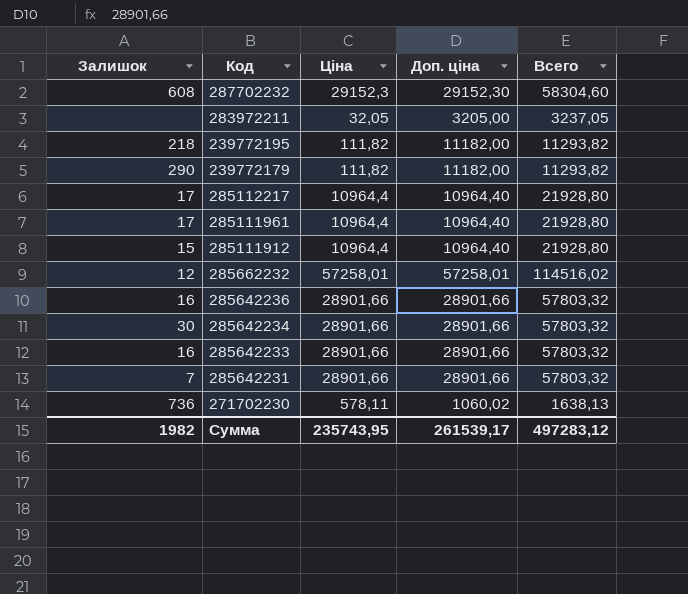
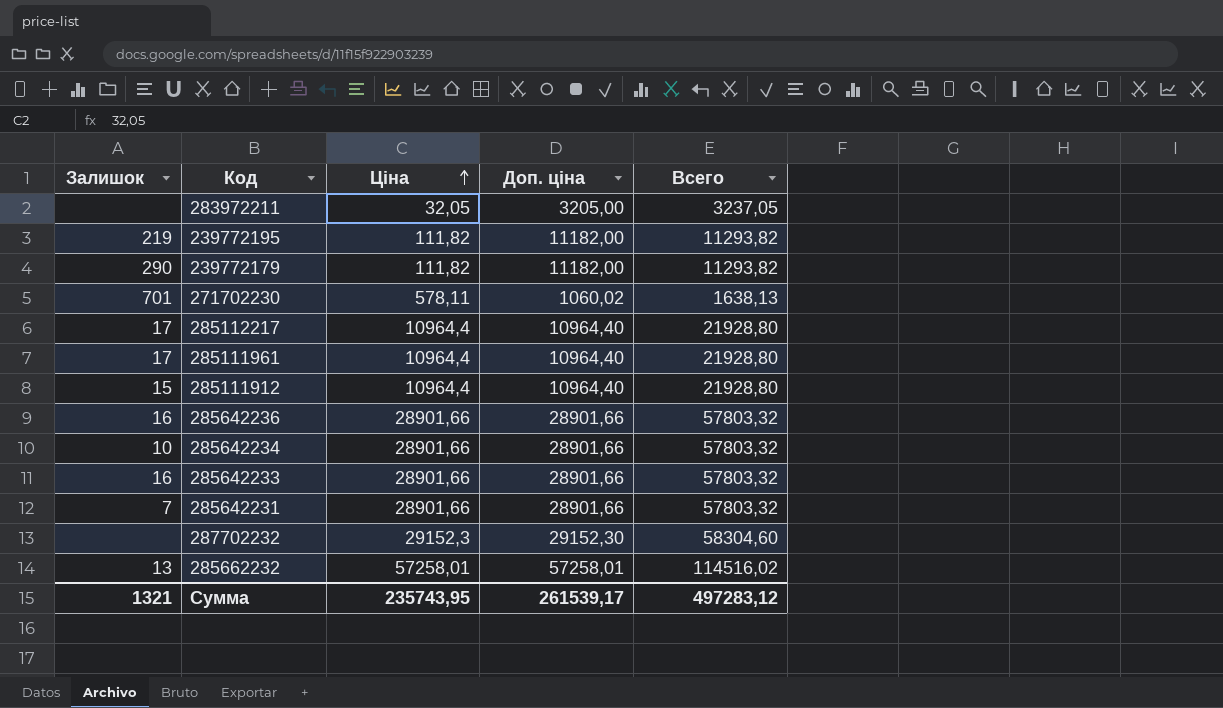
row order: none -> Ціна ascending
239772195 | Залишок: 218 -> 219
271702230 | Залишок: 736 -> 701
285642234 | Залишок: 30 -> 10
287702232 | Залишок: 608 -> none
285662232 | Залишок: 12 -> 13
Сумма | Залишок: 1982 -> 1321

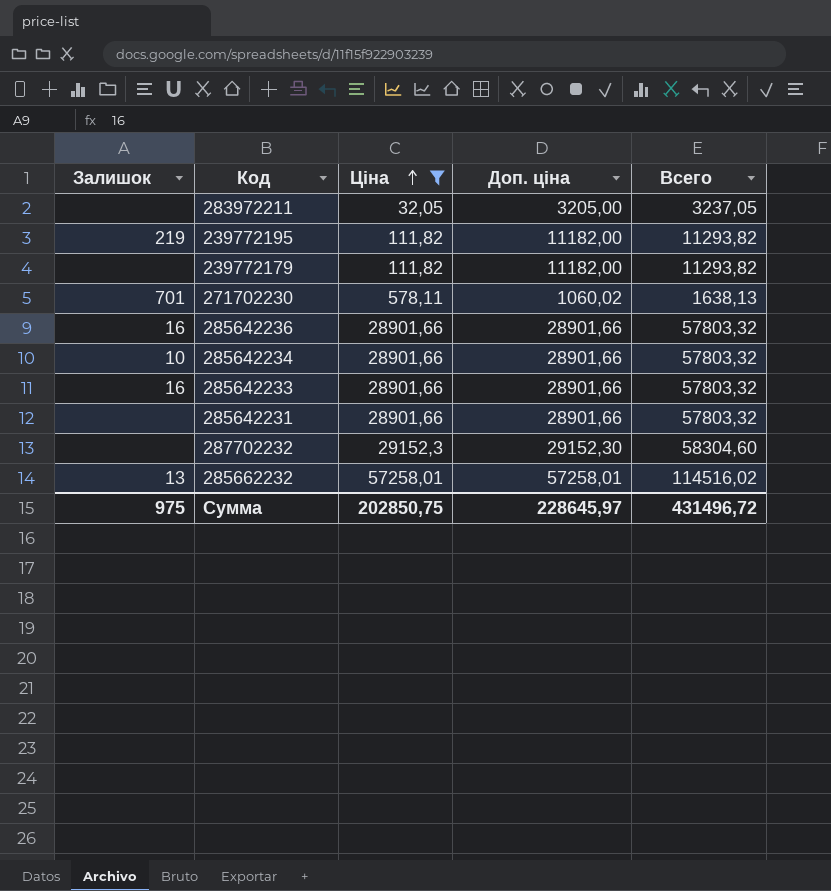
filter: none -> Ціна != 10964,4
239772179 | Залишок: 290 -> none
285642231 | Залишок: 7 -> none
Сумма | Залишок: 1321 -> 975
Сумма | Ціна: 235743,95 -> 202850,75
Сумма | Доп. ціна: 261539,17 -> 228645,97
Сумма | Всего: 497283,12 -> 431496,72

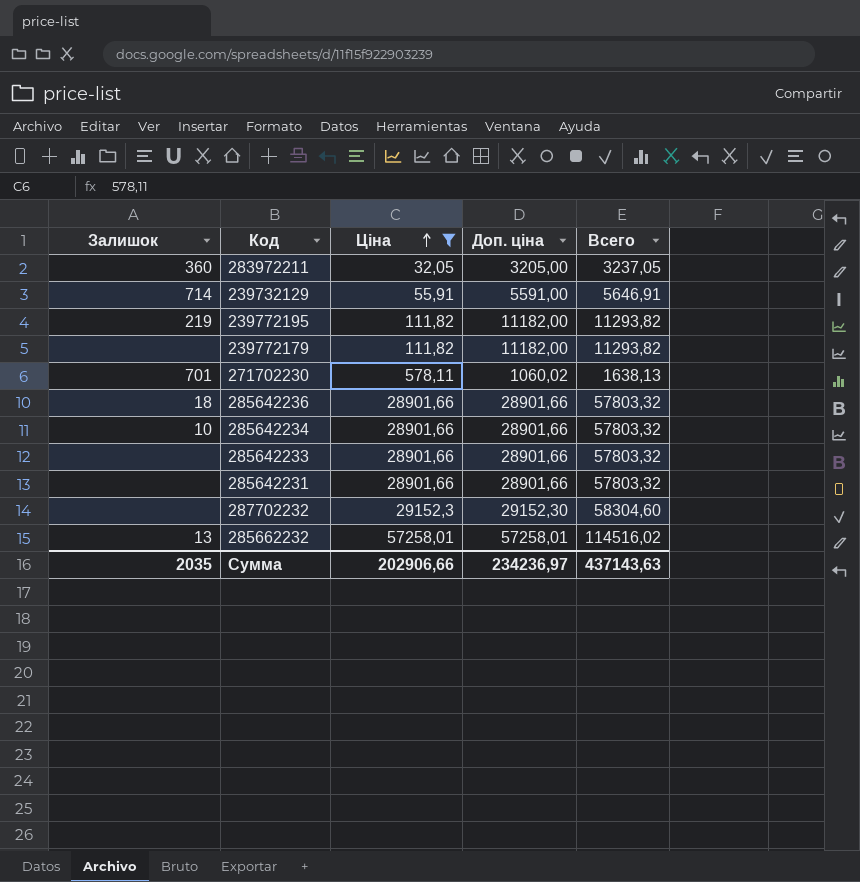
283972211 | Залишок: none -> 360
row 239732129: none -> 714 | 55,91 | 5591,00 | 5646,91
285642236 | Залишок: 16 -> 18
285642233 | Залишок: 16 -> none
Сумма | Залишок: 975 -> 2035
Сумма | Ціна: 202850,75 -> 202906,66
Сумма | Доп. ціна: 228645,97 -> 234236,97
Сумма | Всего: 431496,72 -> 437143,63

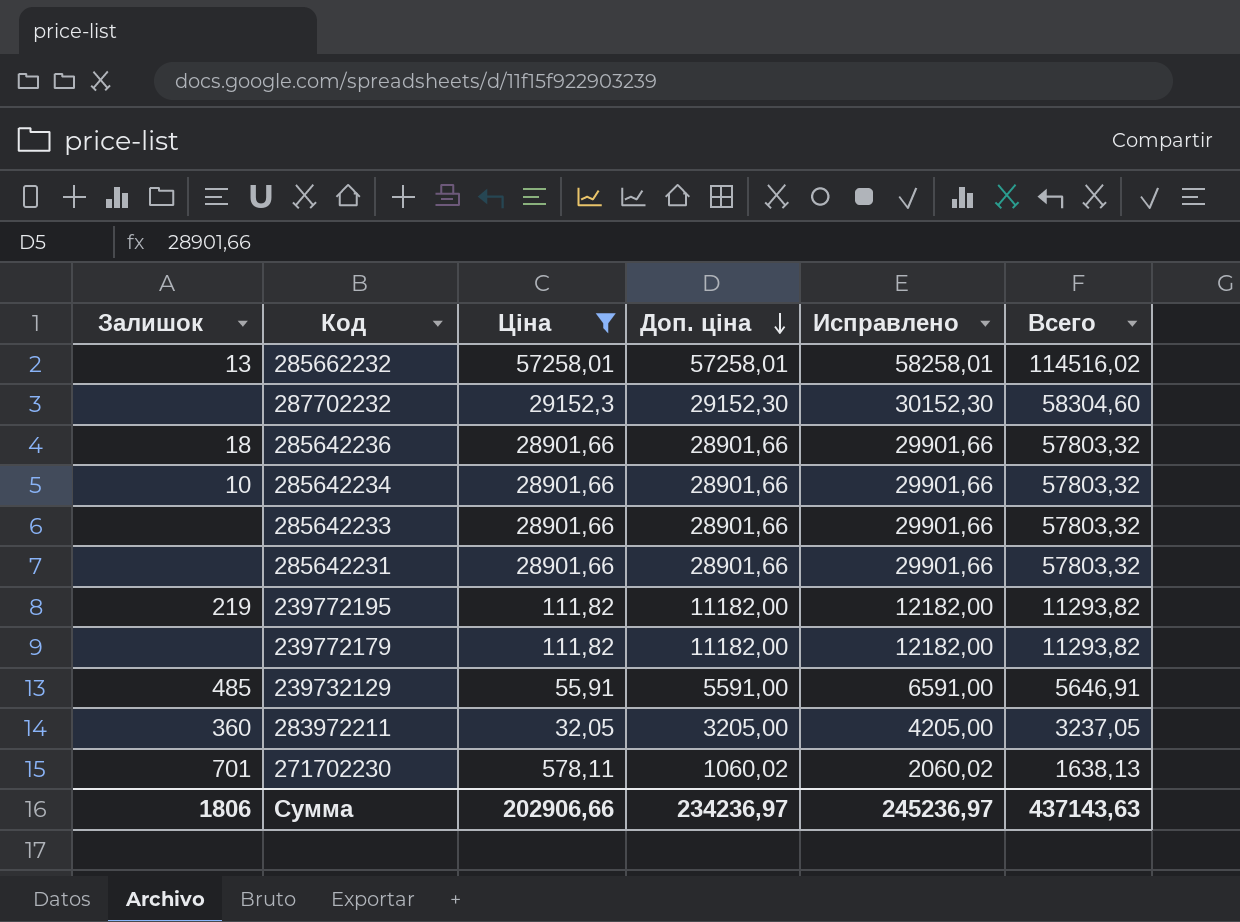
row order: Ціна ascending -> Доп. ціна descending
column Исправлено | formula: none -> [Доп. ціна] + 1000
239732129 | Залишок: 714 -> 485
Сумма | Залишок: 2035 -> 1806

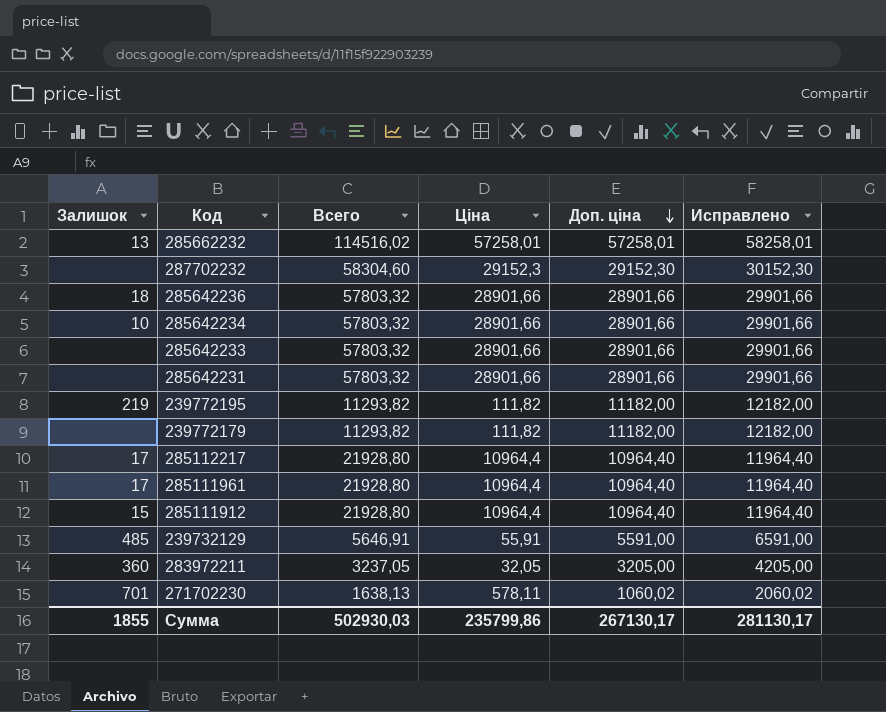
filter: Ціна != 10964,4 -> none
column Всего | position: 6 -> 3
Сумма | Залишок: 1806 -> 1855
Сумма | Всего: 437143,63 -> 502930,03
Сумма | Ціна: 202906,66 -> 235799,86
Сумма | Доп. ціна: 234236,97 -> 267130,17
Сумма | Исправлено: 245236,97 -> 281130,17

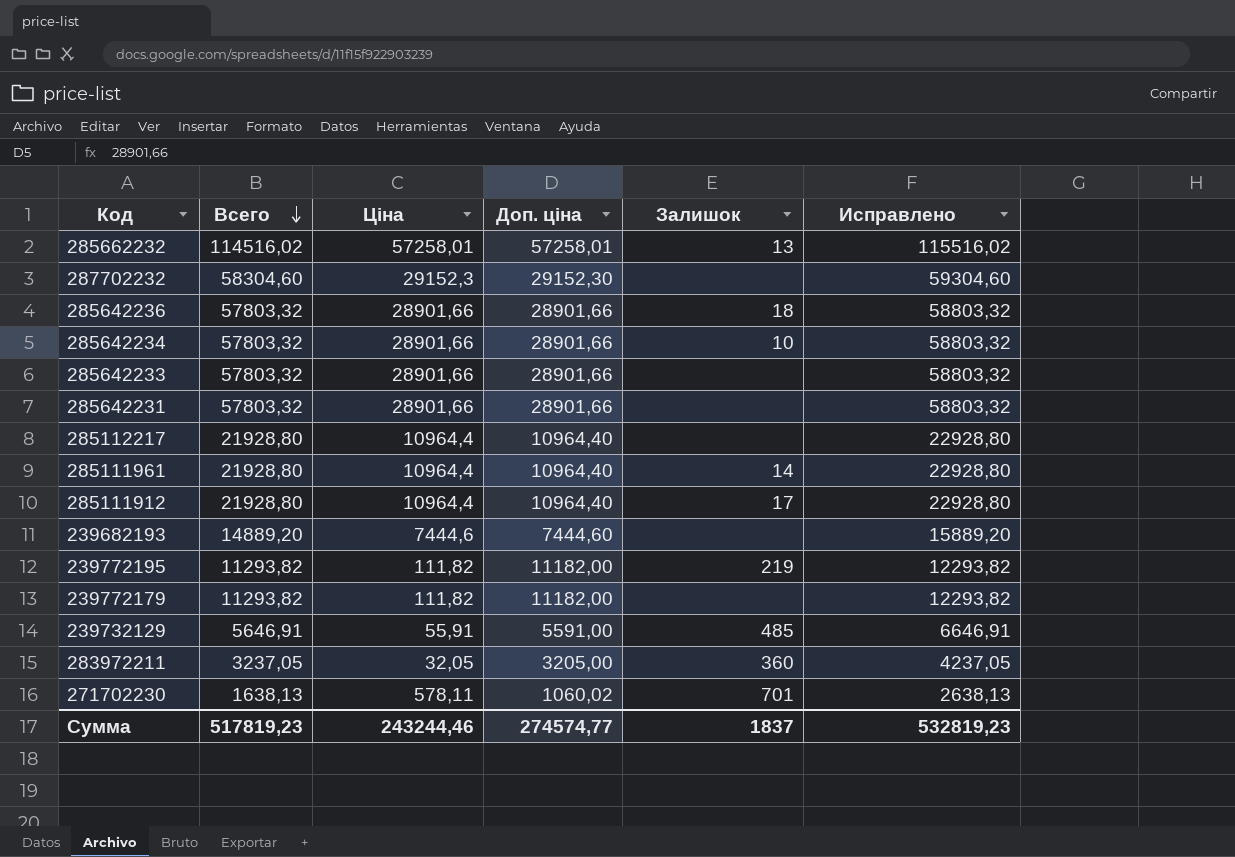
row order: Доп. ціна descending -> Всего descending
column Залишок | position: 1 -> 5
column Исправлено | formula: [Доп. ціна] + 1000 -> [Всего] + 1000
285112217 | Залишок: 17 -> none
285111961 | Залишок: 17 -> 14
285111912 | Залишок: 15 -> 17
row 239682193: none -> 14889,20 | 7444,6 | 7444,60 | none | 15889,20
Сумма | Всего: 502930,03 -> 517819,23
Сумма | Ціна: 235799,86 -> 243244,46
Сумма | Доп. ціна: 267130,17 -> 274574,77
Сумма | Залишок: 1855 -> 1837
Сумма | Исправлено: 281130,17 -> 532819,23

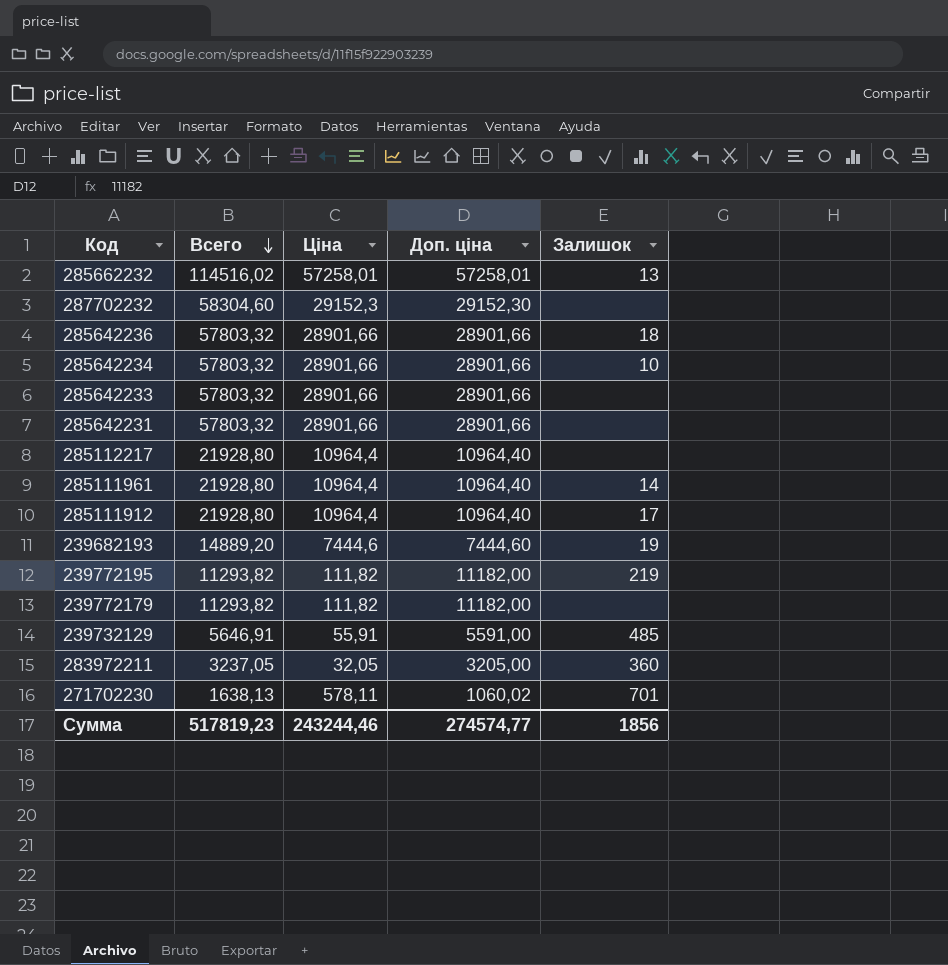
column Исправлено | formula: [Всего] + 1000 -> none
239682193 | Залишок: none -> 19
Сумма | Залишок: 1837 -> 1856

